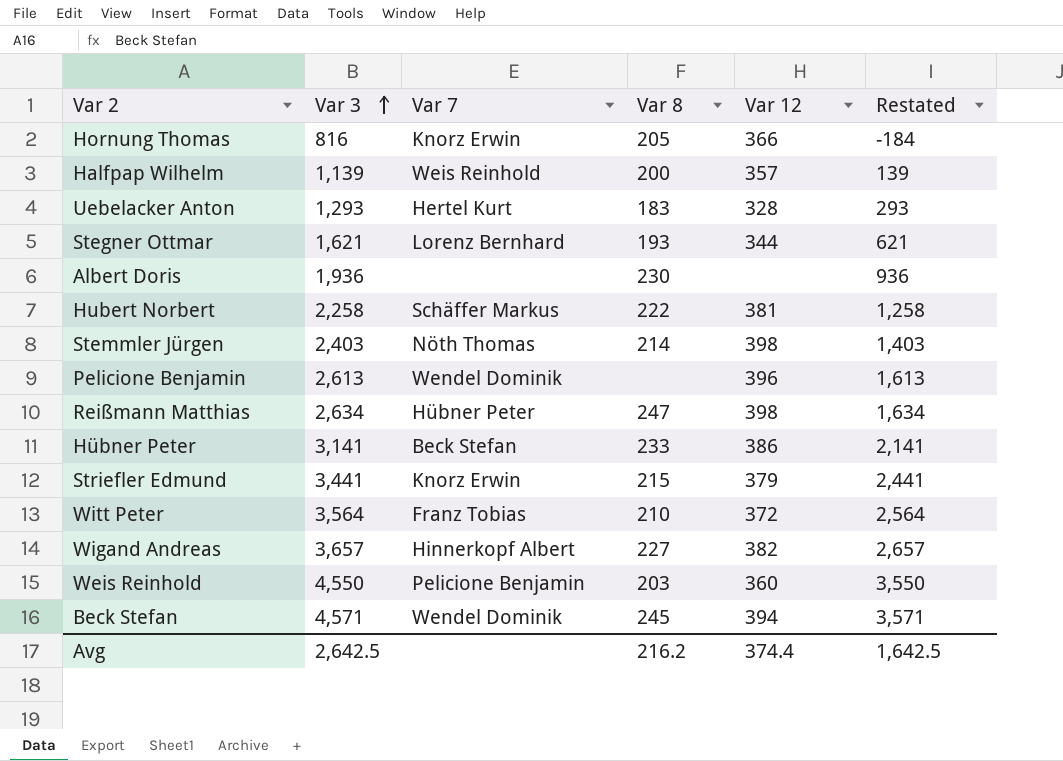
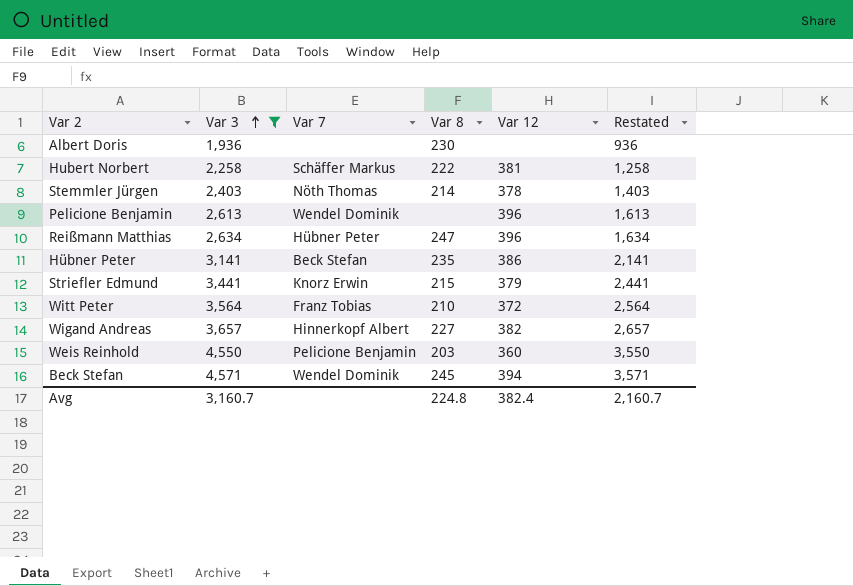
filter: none -> Var 3 >= 1,936
Stemmler Jürgen | Var 12: 398 -> 378
Reißmann Matthias | Var 12: 398 -> 396
Hübner Peter | Var 8: 233 -> 235
Avg | Var 3: 2,642.5 -> 3,160.7
Avg | Var 8: 216.2 -> 224.8
Avg | Var 12: 374.4 -> 382.4
Avg | Restated: 1,642.5 -> 2,160.7

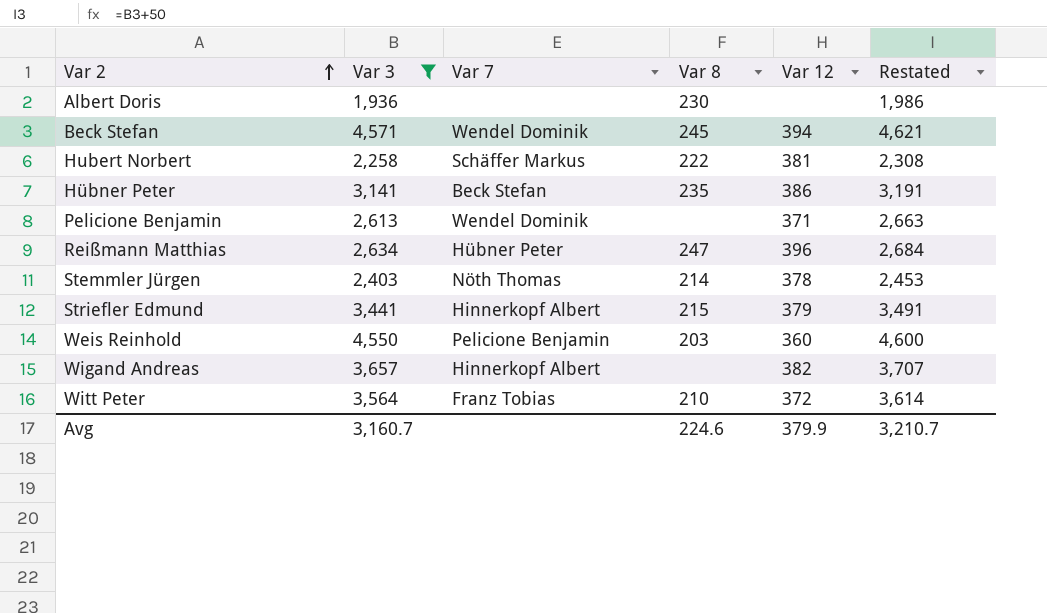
row order: Var 3 ascending -> Var 2 ascending
column Restated | formula: [Var 3] - 1000 -> [Var 3] + 50
Pelicione Benjamin | Var 12: 396 -> 371
Striefler Edmund | Var 7: Knorz Erwin -> Hinnerkopf Albert
Wigand Andreas | Var 8: 227 -> none
Avg | Var 8: 224.8 -> 224.6
Avg | Var 12: 382.4 -> 379.9
Avg | Restated: 2,160.7 -> 3,210.7

